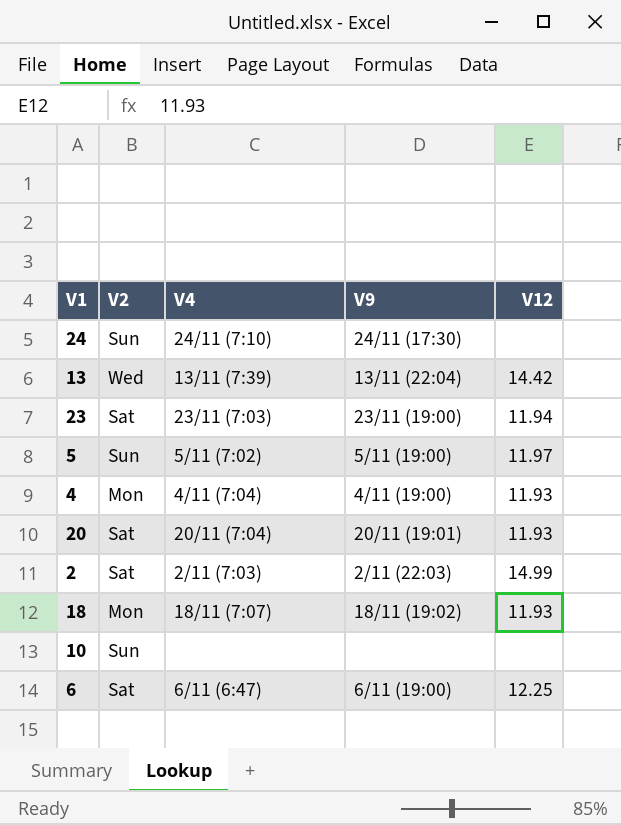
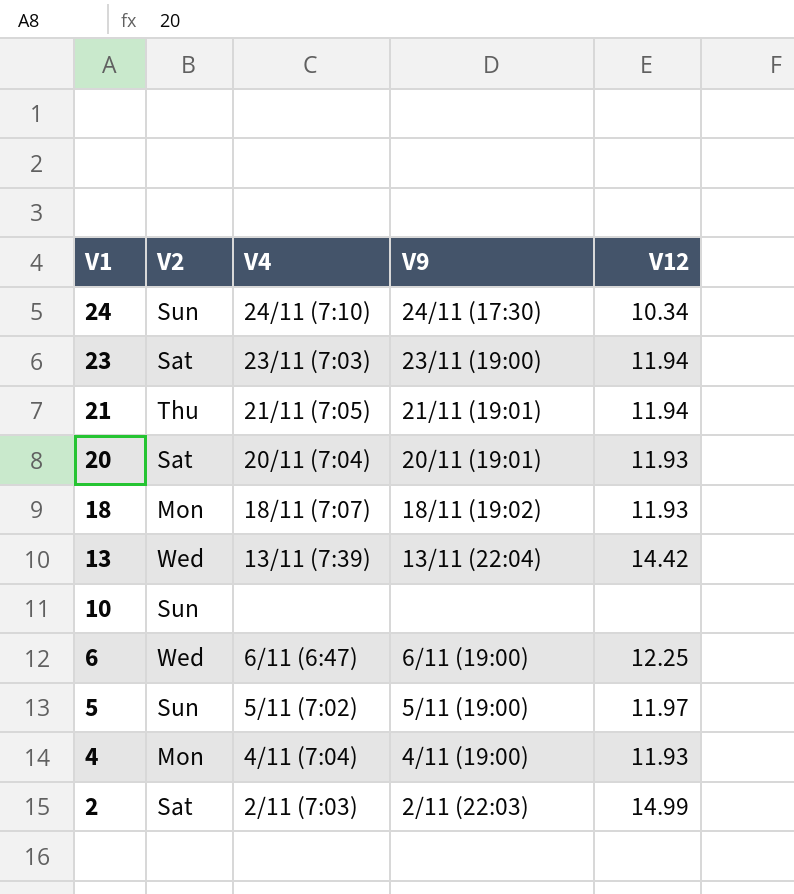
row order: none -> V1 descending
24 | V12: none -> 10.34
row 21: none -> Thu | 21/11 (7:05) | 21/11 (19:01) | 11.94
6 | V2: Sat -> Wed

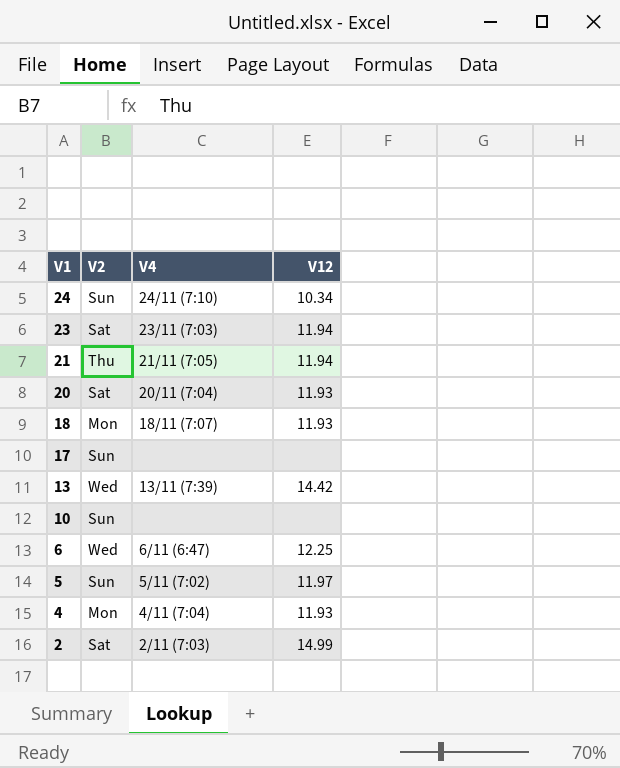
column V9 | position: 4 -> none
row 17: none -> Sun | none | none

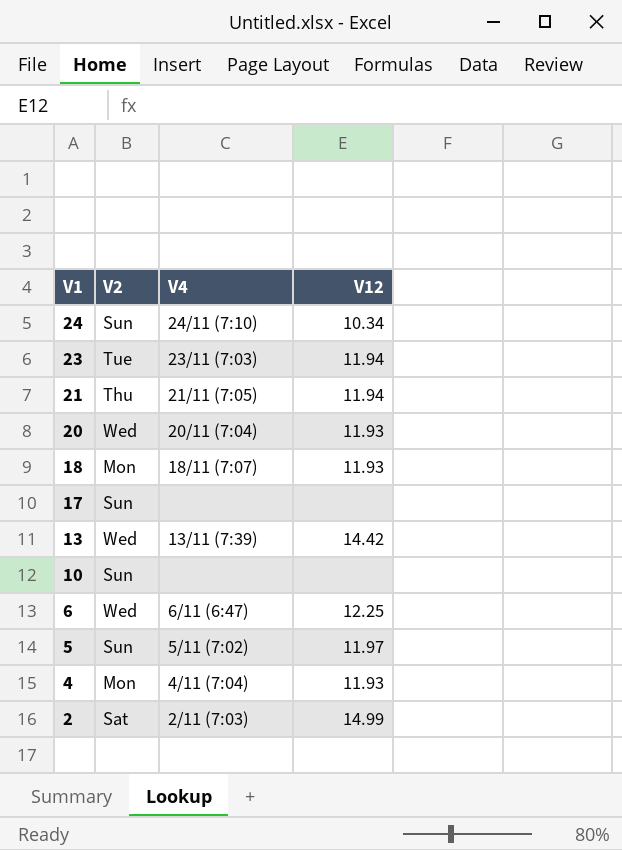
23 | V2: Sat -> Tue
20 | V2: Sat -> Wed

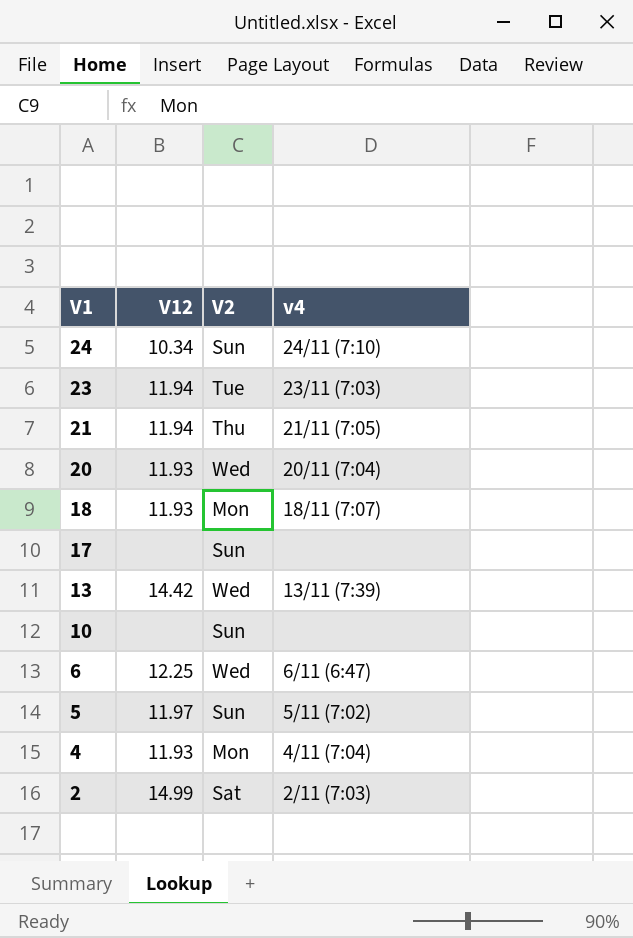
column V12 | position: 4 -> 2
column name: V4 -> v4

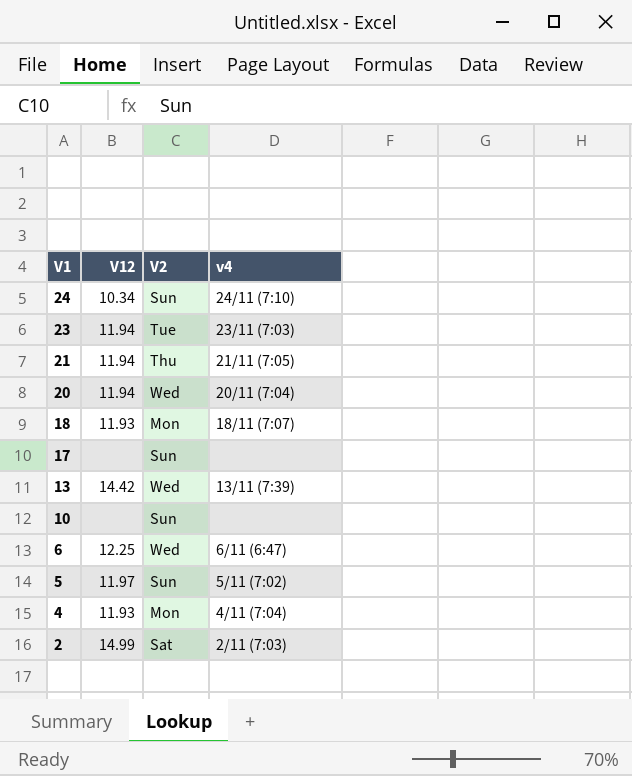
20 | V12: 11.93 -> 11.94

